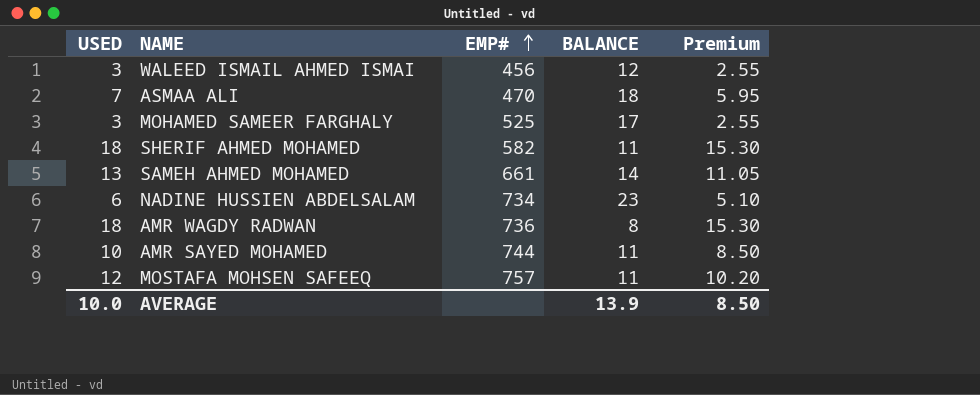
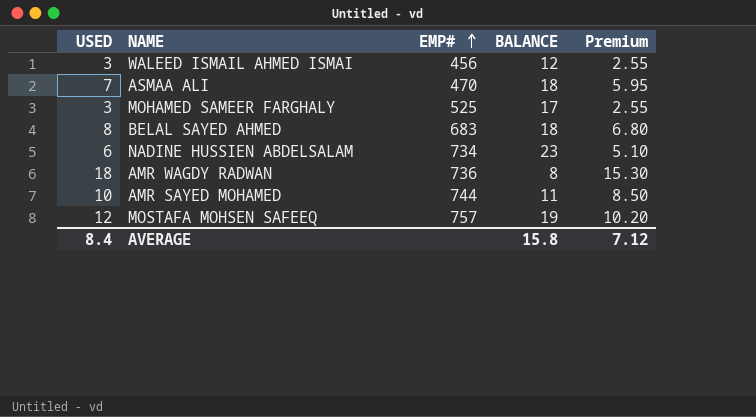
row SHERIF AHMED MOHAMED: 18 | 582 | 11 | 15.30 -> none
row SAMEH AHMED MOHAMED: 13 | 661 | 14 | 11.05 -> none
row BELAL SAYED AHMED: none -> 8 | 683 | 18 | 6.80
MOSTAFA MOHSEN SAFEEQ | BALANCE: 11 -> 19
AVERAGE | USED: 10.0 -> 8.4
AVERAGE | BALANCE: 13.9 -> 15.8
AVERAGE | Premium: 8.50 -> 7.12

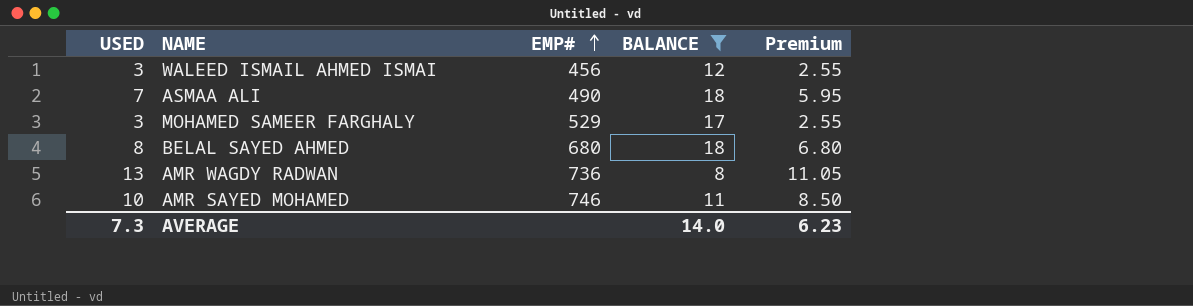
filter: none -> BALANCE <= 18
ASMAA ALI | EMP#: 470 -> 490
MOHAMED SAMEER FARGHALY | EMP#: 525 -> 529
BELAL SAYED AHMED | EMP#: 683 -> 680
AMR WAGDY RADWAN | USED: 18 -> 13
AMR WAGDY RADWAN | Premium: 15.30 -> 11.05
AMR SAYED MOHAMED | EMP#: 744 -> 746
AVERAGE | USED: 8.4 -> 7.3
AVERAGE | BALANCE: 15.8 -> 14.0
AVERAGE | Premium: 7.12 -> 6.23

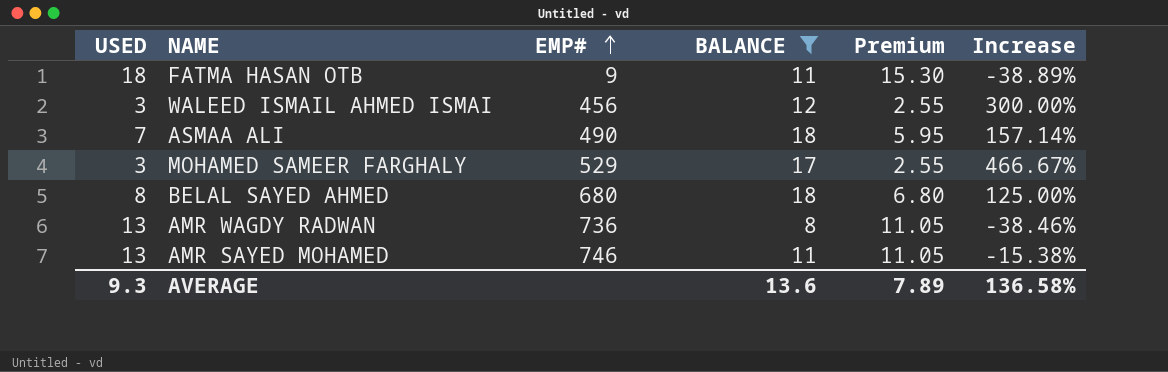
column Increase | formula: none -> ([BALANCE] - [USED]) / [USED]
row FATMA HASAN OTB: none -> 18 | 9 | 11 | 15.30 | -38.89%
AMR SAYED MOHAMED | USED: 10 -> 13
AMR SAYED MOHAMED | Premium: 8.50 -> 11.05
AVERAGE | USED: 7.3 -> 9.3
AVERAGE | BALANCE: 14.0 -> 13.6
AVERAGE | Premium: 6.23 -> 7.89

